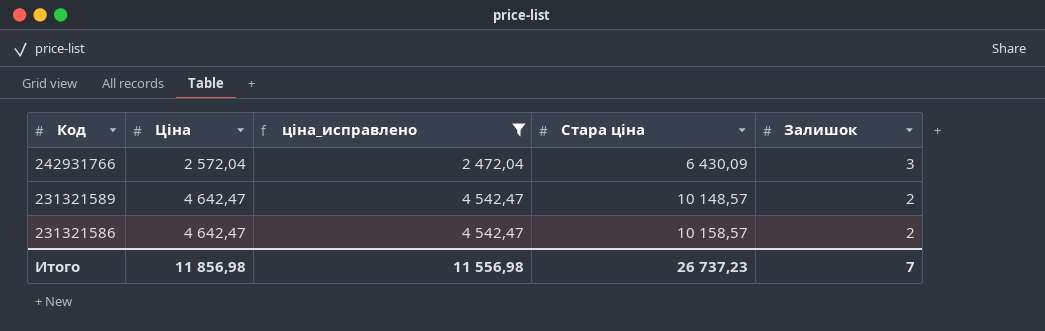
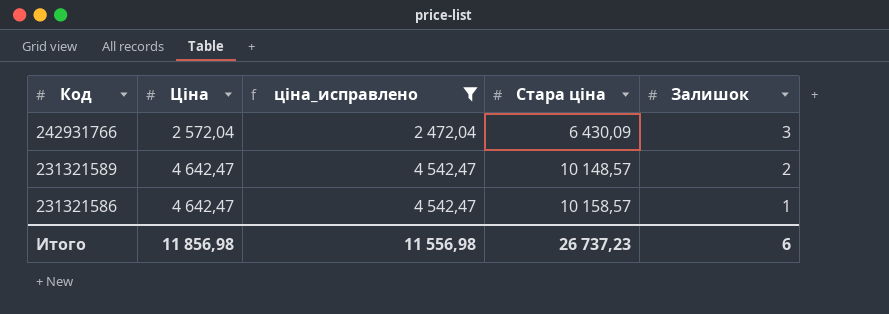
231321586 | Залишок: 2 -> 1
Итого | Залишок: 7 -> 6

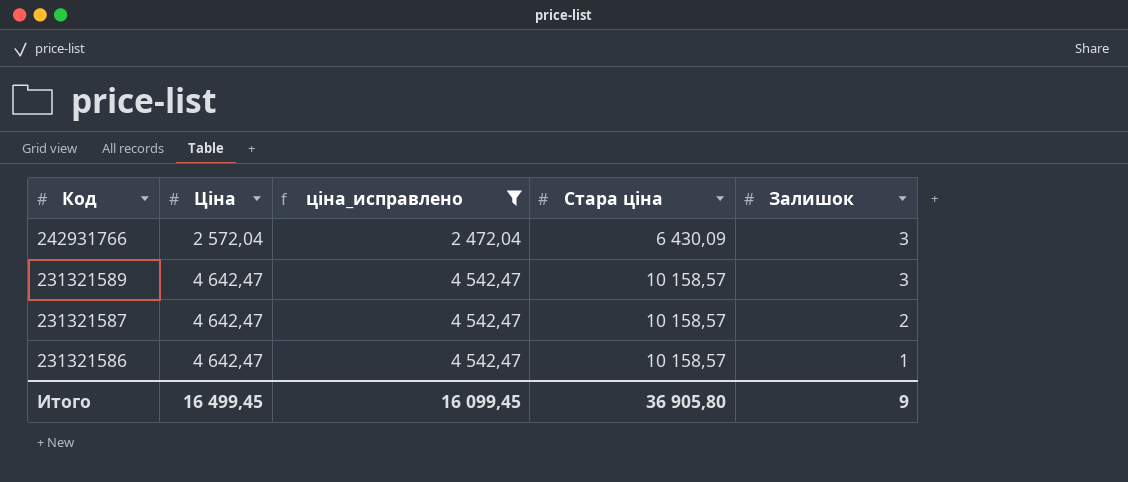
231321589 | Стара ціна: 10 148,57 -> 10 158,57
231321589 | Залишок: 2 -> 3
row 231321587: none -> 4 642,47 | 4 542,47 | 10 158,57 | 2
Итого | Ціна: 11 856,98 -> 16 499,45
Итого | ціна_исправлено: 11 556,98 -> 16 099,45
Итого | Стара ціна: 26 737,23 -> 36 905,80
Итого | Залишок: 6 -> 9

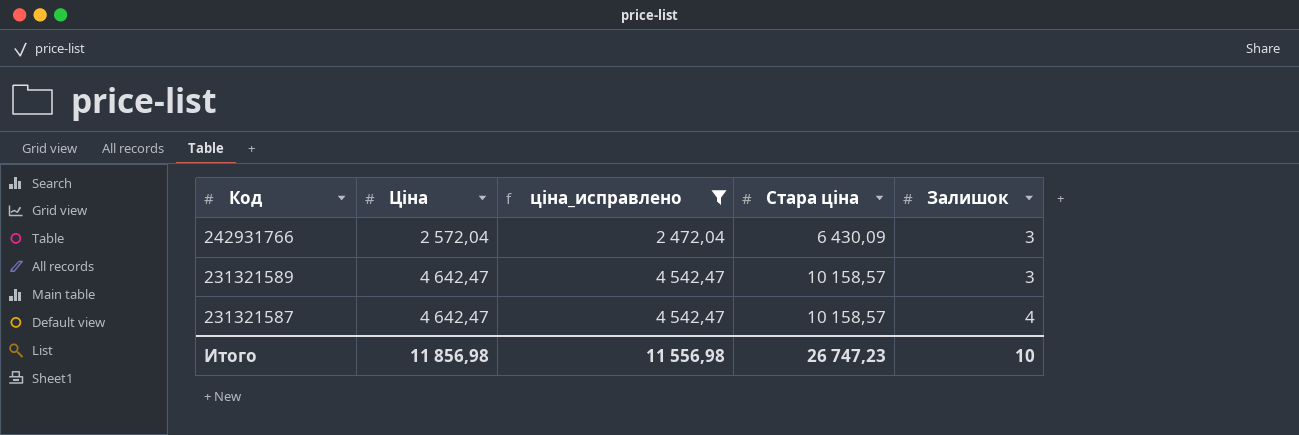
row 231321586: 4 642,47 | 4 542,47 | 10 158,57 | 1 -> none
231321587 | Залишок: 2 -> 4
Итого | Ціна: 16 499,45 -> 11 856,98
Итого | ціна_исправлено: 16 099,45 -> 11 556,98
Итого | Стара ціна: 36 905,80 -> 26 747,23
Итого | Залишок: 9 -> 10

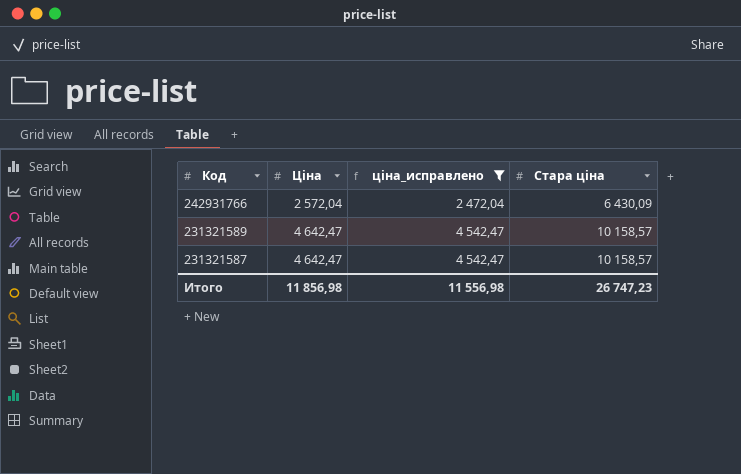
column Залишок | position: 5 -> none

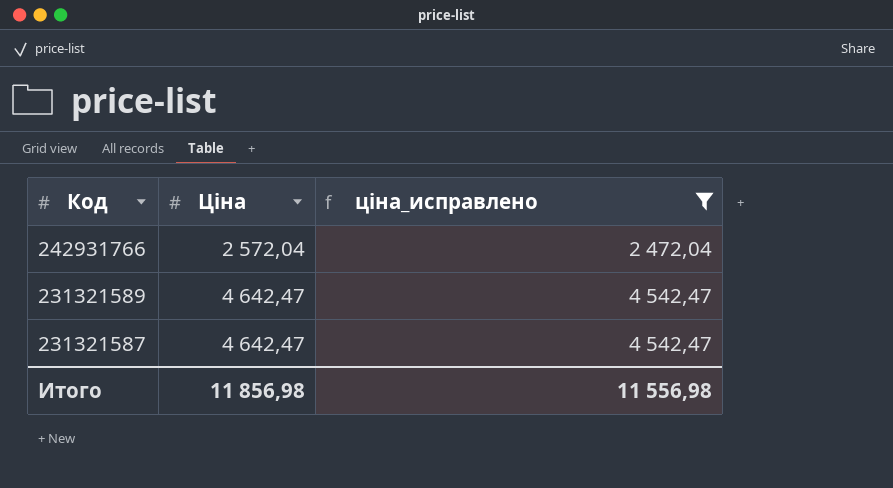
column Стара ціна | position: 4 -> none

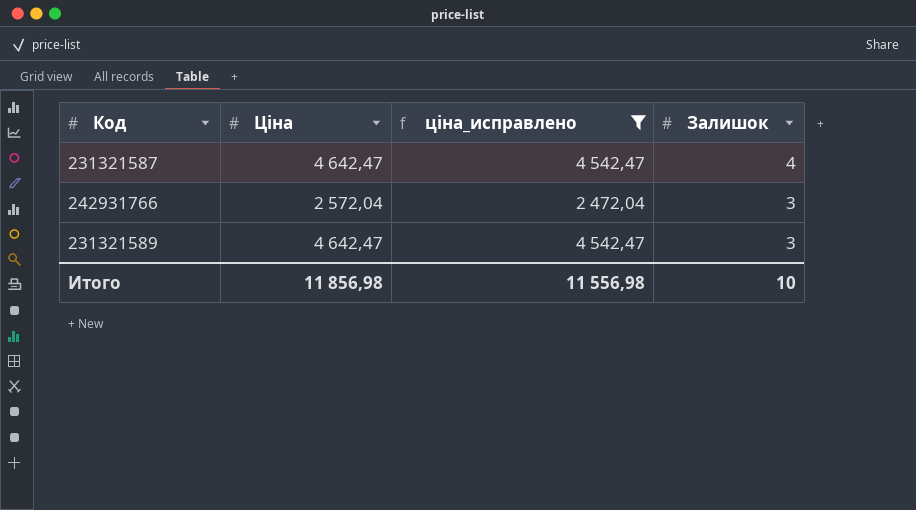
row order: Код descending -> Залишок descending
column Залишок | position: none -> 4

